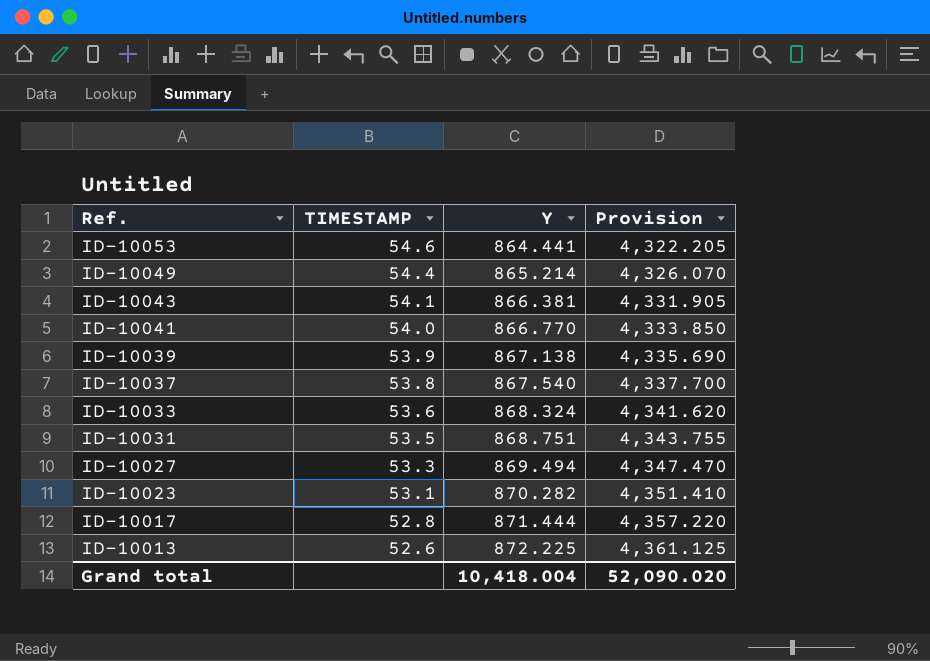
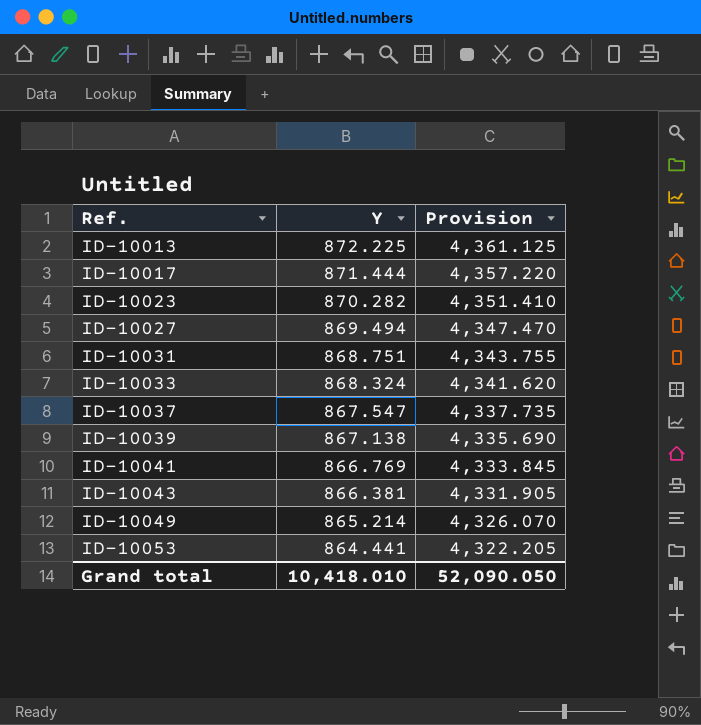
row order: Ref. descending -> Ref. ascending
column TIMESTAMP | position: 2 -> none
ID-10037 | Y: 867.540 -> 867.547
ID-10037 | Provision: 4,337.700 -> 4,337.735
ID-10041 | Y: 866.770 -> 866.769
ID-10041 | Provision: 4,333.850 -> 4,333.845
Grand total | Y: 10,418.004 -> 10,418.010
Grand total | Provision: 52,090.020 -> 52,090.050

